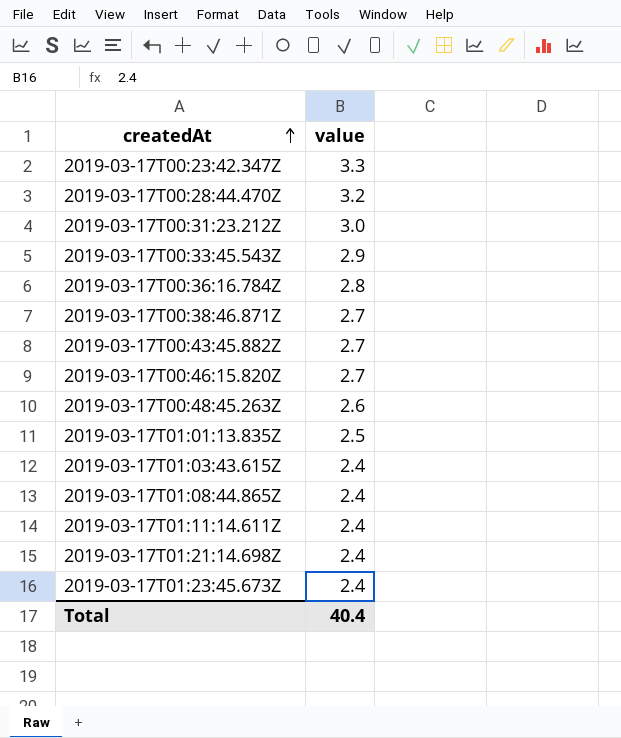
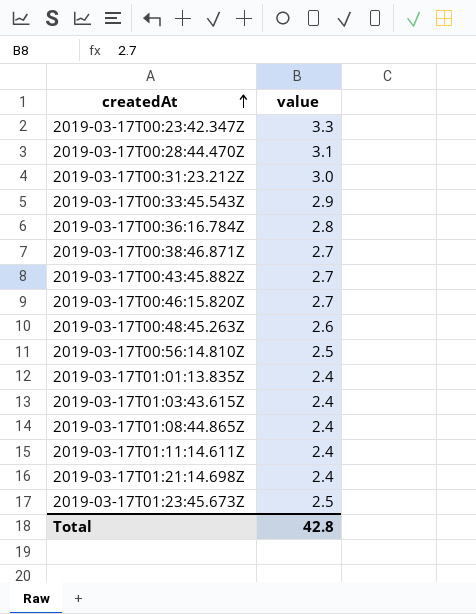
2019-03-17T00:28:44.470Z | value: 3.2 -> 3.1
row 2019-03-17T00:56:14.810Z: none -> 2.5
2019-03-17T01:01:13.835Z | value: 2.5 -> 2.4
2019-03-17T01:23:45.673Z | value: 2.4 -> 2.5
Total | value: 40.4 -> 42.8

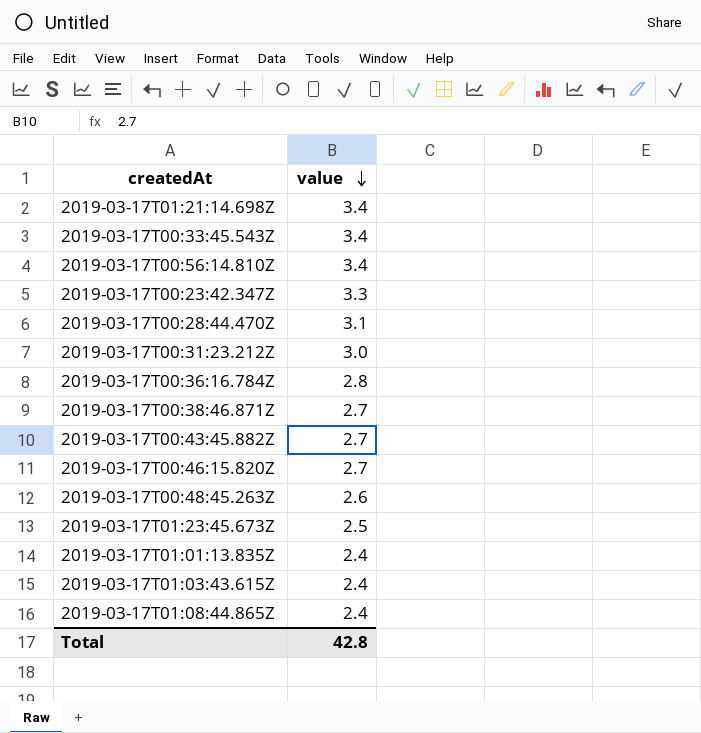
row order: createdAt ascending -> value descending
row 2019-03-17T01:11:14.611Z: 2.4 -> none
2019-03-17T01:21:14.698Z | value: 2.4 -> 3.4
2019-03-17T00:33:45.543Z | value: 2.9 -> 3.4
2019-03-17T00:56:14.810Z | value: 2.5 -> 3.4

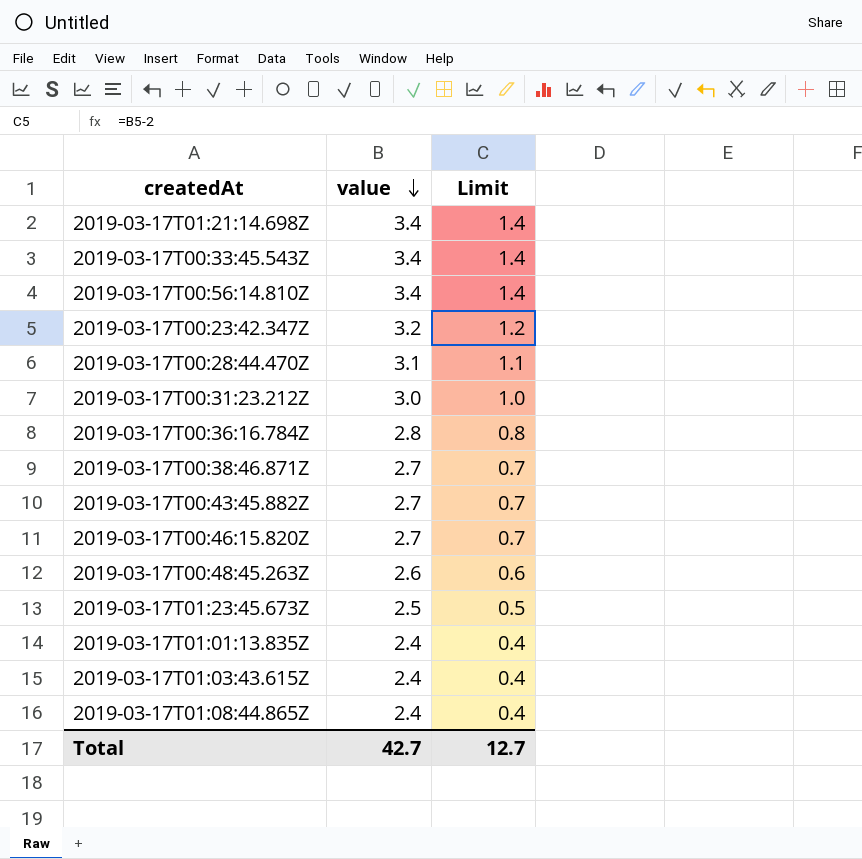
column Limit | formula: none -> [value] - 2
2019-03-17T00:23:42.347Z | value: 3.3 -> 3.2
Total | value: 42.8 -> 42.7

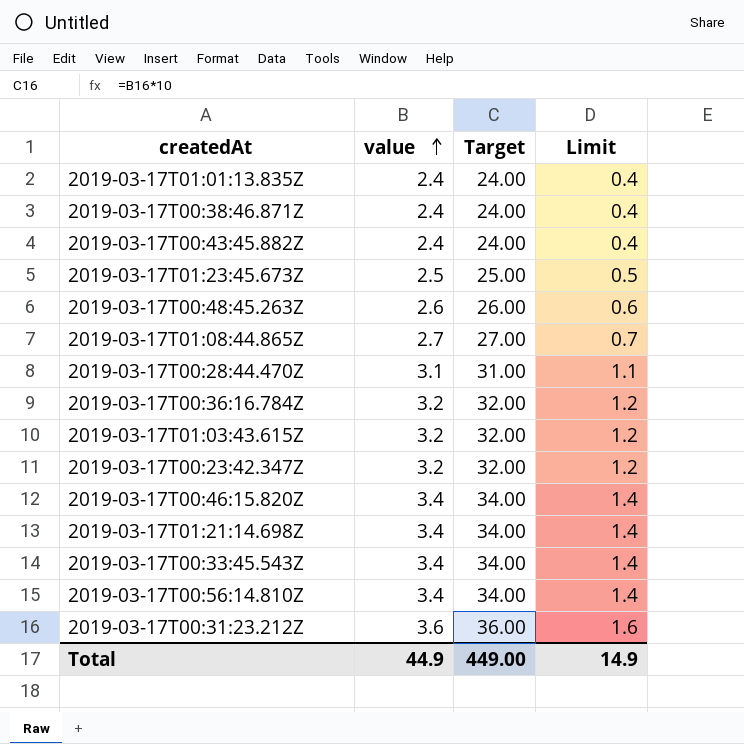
row order: value descending -> value ascending
column Target | formula: none -> [value] * 10
2019-03-17T00:38:46.871Z | value: 2.7 -> 2.4
2019-03-17T00:38:46.871Z | Limit: 0.7 -> 0.4
2019-03-17T00:43:45.882Z | value: 2.7 -> 2.4
2019-03-17T00:43:45.882Z | Limit: 0.7 -> 0.4
2019-03-17T01:08:44.865Z | value: 2.4 -> 2.7
2019-03-17T01:08:44.865Z | Limit: 0.4 -> 0.7
2019-03-17T00:36:16.784Z | value: 2.8 -> 3.2
2019-03-17T00:36:16.784Z | Limit: 0.8 -> 1.2
2019-03-17T01:03:43.615Z | value: 2.4 -> 3.2
2019-03-17T01:03:43.615Z | Limit: 0.4 -> 1.2
2019-03-17T00:46:15.820Z | value: 2.7 -> 3.4
2019-03-17T00:46:15.820Z | Limit: 0.7 -> 1.4
2019-03-17T00:31:23.212Z | value: 3.0 -> 3.6
2019-03-17T00:31:23.212Z | Limit: 1.0 -> 1.6
Total | value: 42.7 -> 44.9
Total | Limit: 12.7 -> 14.9

